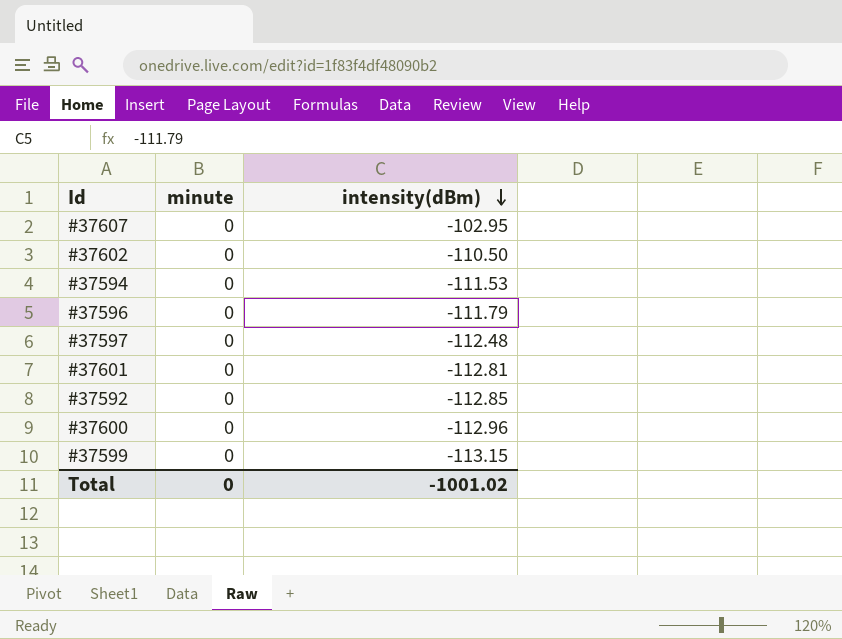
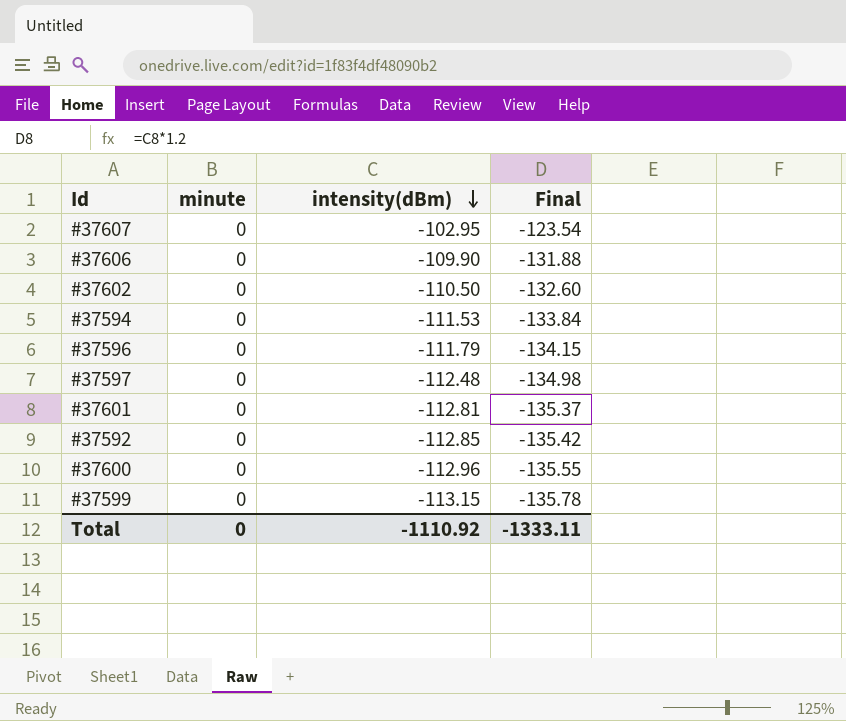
column Final | formula: none -> [intensity(dBm)] * 1.2
row #37606: none -> 0 | -109.90 | -131.88
Total | intensity(dBm): -1001.02 -> -1110.92

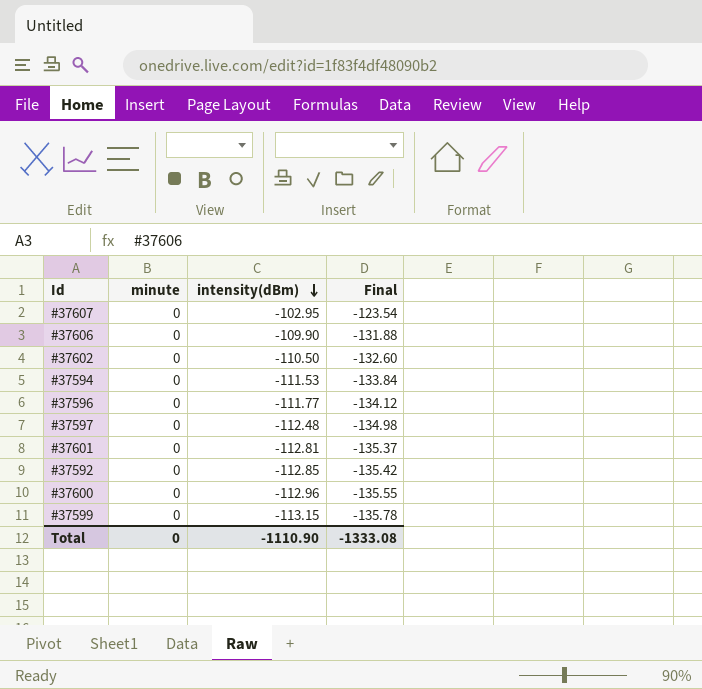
#37596 | intensity(dBm): -111.79 -> -111.77
#37596 | Final: -134.15 -> -134.12
Total | intensity(dBm): -1110.92 -> -1110.90
Total | Final: -1333.11 -> -1333.08

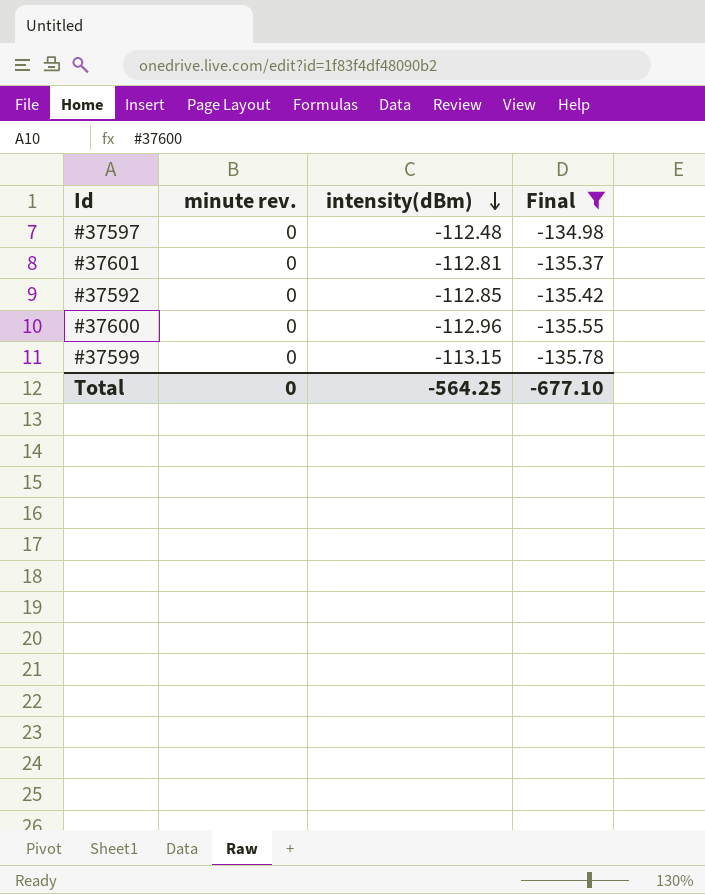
filter: none -> Final <= -134.98
column name: minute -> minute rev.
Total | intensity(dBm): -1110.90 -> -564.25
Total | Final: -1333.08 -> -677.10

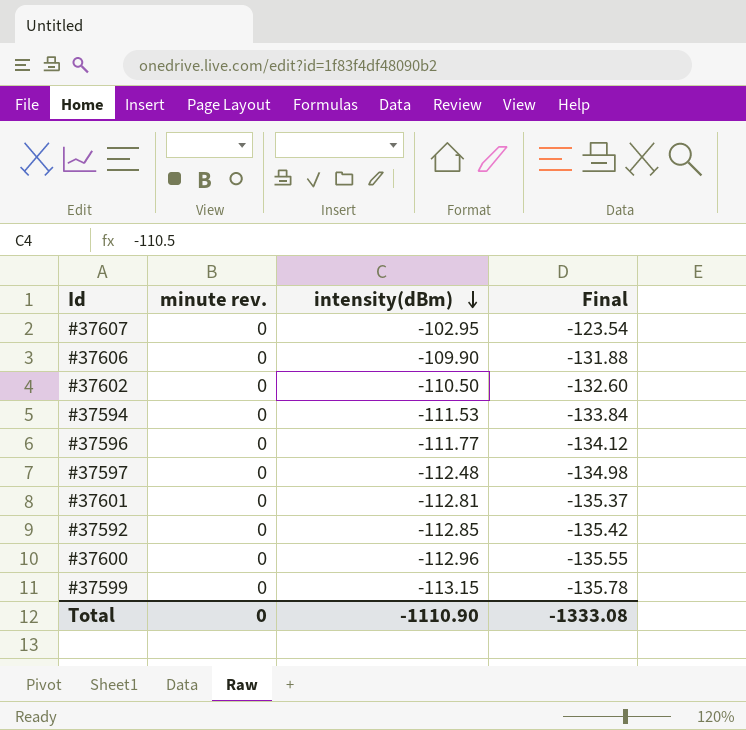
filter: Final <= -134.98 -> none
Total | intensity(dBm): -564.25 -> -1110.90
Total | Final: -677.10 -> -1333.08

